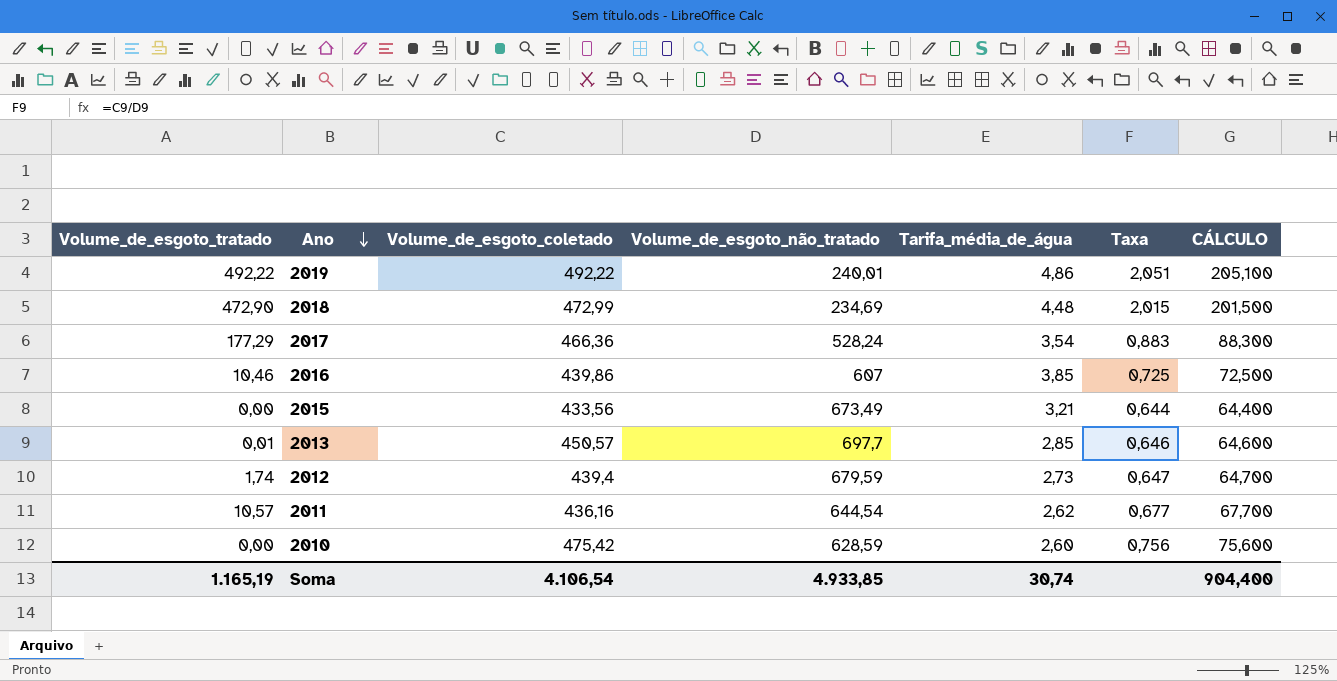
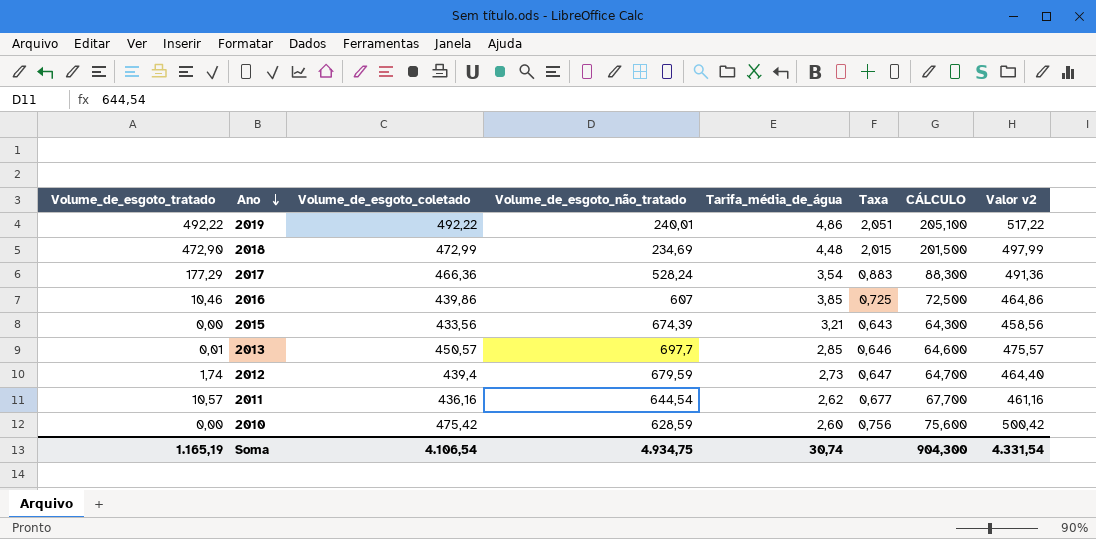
column Valor v2 | formula: none -> [Volume_de_esgoto_coletado] + 25
2015 | Volume_de_esgoto_não_tratado: 673,49 -> 674,39
2015 | Taxa: 0,644 -> 0,643
2015 | CÁLCULO: 64,400 -> 64,300
Soma | Volume_de_esgoto_não_tratado: 4.933,85 -> 4.934,75
Soma | CÁLCULO: 904,400 -> 904,300

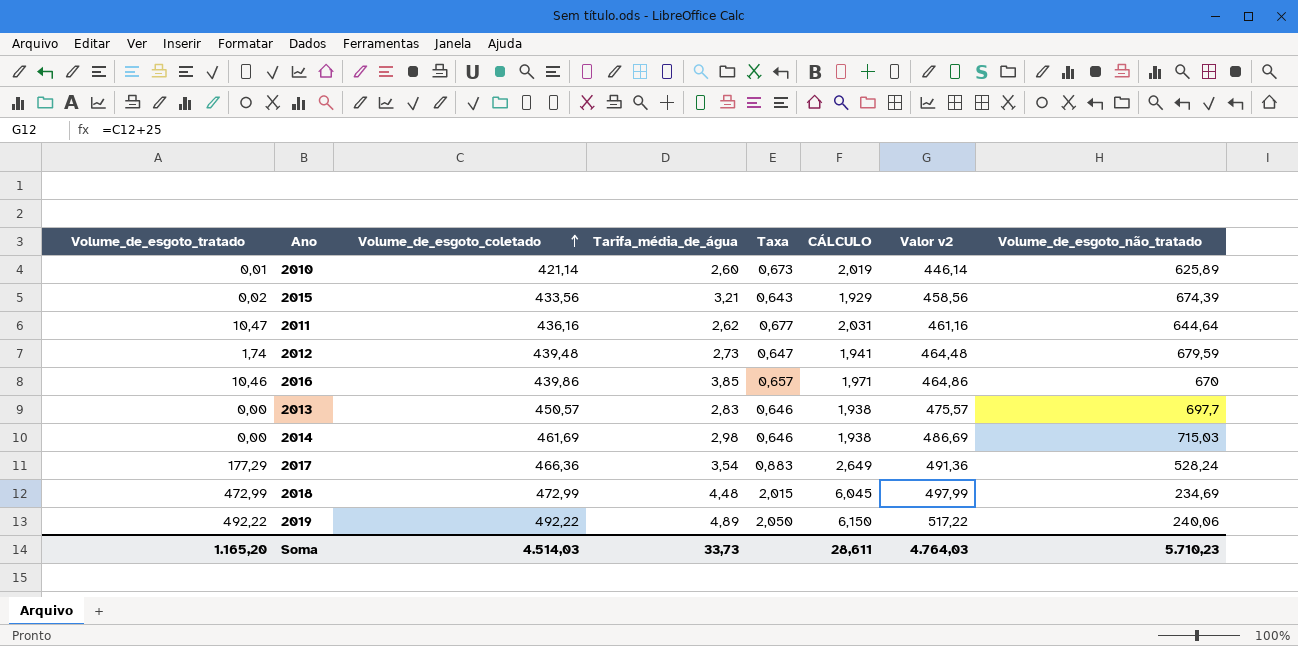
row order: Ano descending -> Volume_de_esgoto_coletado ascending
column CÁLCULO | formula: [Taxa] * 100 -> [Taxa] * 3
column Volume_de_esgoto_não_tratado | position: 4 -> 8
2010 | Volume_de_esgoto_tratado: 0,00 -> 0,01
2010 | Volume_de_esgoto_coletado: 475,42 -> 421,14
2010 | Taxa: 0,756 -> 0,673
2010 | Valor v2: 500,42 -> 446,14
2010 | Volume_de_esgoto_não_tratado: 628,59 -> 625,89
2015 | Volume_de_esgoto_tratado: 0,00 -> 0,02
2011 | Volume_de_esgoto_tratado: 10,57 -> 10,47
2011 | Volume_de_esgoto_não_tratado: 644,54 -> 644,64
2012 | Volume_de_esgoto_coletado: 439,4 -> 439,48
2012 | Valor v2: 464,40 -> 464,48
2016 | Taxa: 0,725 -> 0,657
2016 | Volume_de_esgoto_não_tratado: 607 -> 670
2013 | Volume_de_esgoto_tratado: 0,01 -> 0,00
2013 | Tarifa_média_de_água: 2,85 -> 2,83
row 2014: none -> 0,00 | 461,69 | 2,98 | 0,646 | 1,938 | 486,69 | 715,03
2018 | Volume_de_esgoto_tratado: 472,90 -> 472,99
2019 | Tarifa_média_de_água: 4,86 -> 4,89
2019 | Taxa: 2,051 -> 2,050
2019 | Volume_de_esgoto_não_tratado: 240,01 -> 240,06
Soma | Volume_de_esgoto_tratado: 1.165,19 -> 1.165,20
Soma | Volume_de_esgoto_coletado: 4.106,54 -> 4.514,03
Soma | Tarifa_média_de_água: 30,74 -> 33,73
Soma | CÁLCULO: 904,300 -> 28,611
Soma | Valor v2: 4.331,54 -> 4.764,03
Soma | Volume_de_esgoto_não_tratado: 4.934,75 -> 5.710,23

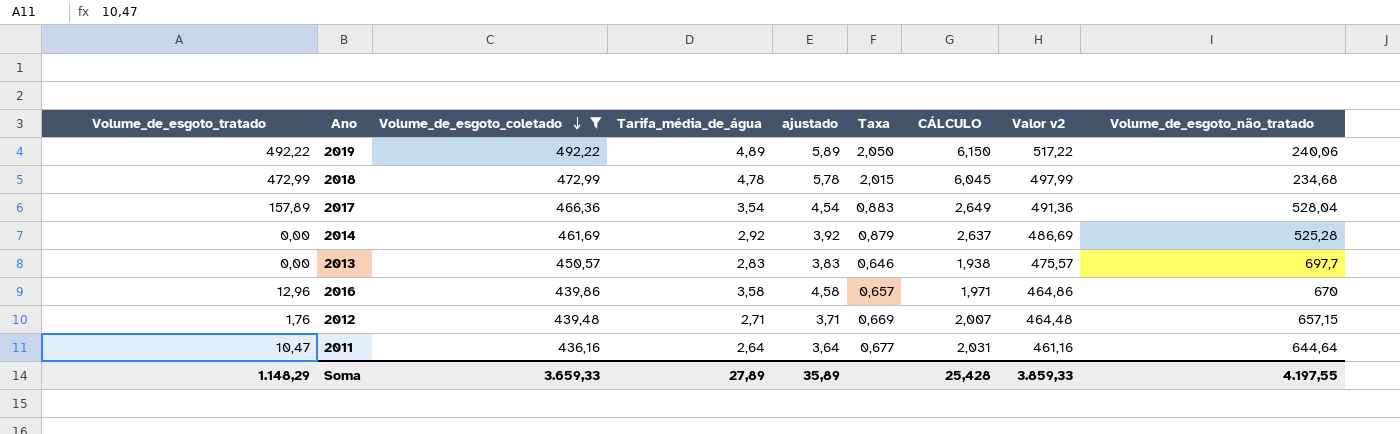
filter: none -> Volume_de_esgoto_coletado >= 436,16
row order: Volume_de_esgoto_coletado ascending -> Volume_de_esgoto_coletado descending
column ajustado | formula: none -> [Tarifa_média_de_água] + 1
2018 | Tarifa_média_de_água: 4,48 -> 4,78
2018 | Volume_de_esgoto_não_tratado: 234,69 -> 234,68
2017 | Volume_de_esgoto_tratado: 177,29 -> 157,89
2017 | Volume_de_esgoto_não_tratado: 528,24 -> 528,04
2014 | Tarifa_média_de_água: 2,98 -> 2,92
2014 | Taxa: 0,646 -> 0,879
2014 | CÁLCULO: 1,938 -> 2,637
2014 | Volume_de_esgoto_não_tratado: 715,03 -> 525,28
2016 | Volume_de_esgoto_tratado: 10,46 -> 12,96
2016 | Tarifa_média_de_água: 3,85 -> 3,58
2012 | Volume_de_esgoto_tratado: 1,74 -> 1,76
2012 | Tarifa_média_de_água: 2,73 -> 2,71
2012 | Taxa: 0,647 -> 0,669
2012 | CÁLCULO: 1,941 -> 2,007
2012 | Volume_de_esgoto_não_tratado: 679,59 -> 657,15
2011 | Tarifa_média_de_água: 2,62 -> 2,64
Soma | Volume_de_esgoto_tratado: 1.165,20 -> 1.148,29
Soma | Volume_de_esgoto_coletado: 4.514,03 -> 3.659,33
Soma | Tarifa_média_de_água: 33,73 -> 27,89
Soma | CÁLCULO: 28,611 -> 25,428
Soma | Valor v2: 4.764,03 -> 3.859,33
Soma | Volume_de_esgoto_não_tratado: 5.710,23 -> 4.197,55

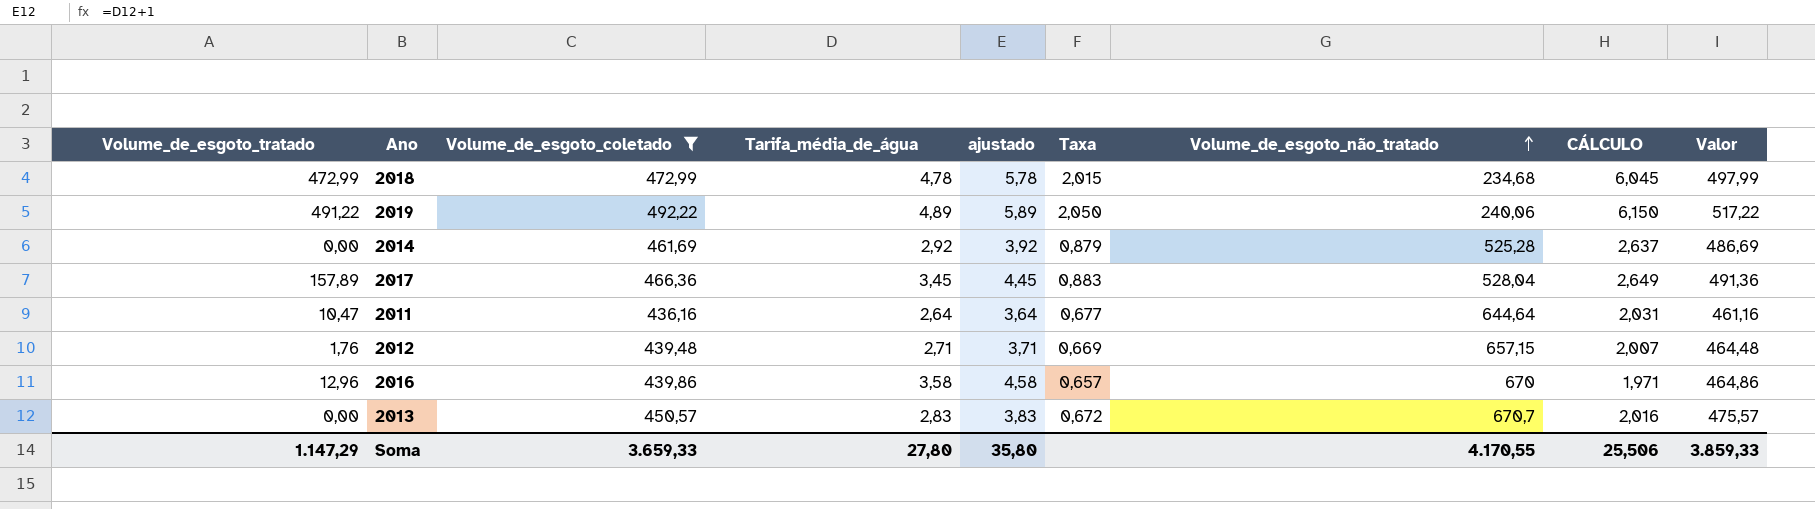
row order: Volume_de_esgoto_coletado descending -> Volume_de_esgoto_não_tratado ascending
column Volume_de_esgoto_não_tratado | position: 9 -> 7
column name: Valor v2 -> Valor
2019 | Volume_de_esgoto_tratado: 492,22 -> 491,22
2017 | Tarifa_média_de_água: 3,54 -> 3,45
2017 | ajustado: 4,54 -> 4,45
2013 | Taxa: 0,646 -> 0,672
2013 | Volume_de_esgoto_não_tratado: 697,7 -> 670,7
2013 | CÁLCULO: 1,938 -> 2,016
Soma | Volume_de_esgoto_tratado: 1.148,29 -> 1.147,29
Soma | Tarifa_média_de_água: 27,89 -> 27,80
Soma | ajustado: 35,89 -> 35,80
Soma | Volume_de_esgoto_não_tratado: 4.197,55 -> 4.170,55
Soma | CÁLCULO: 25,428 -> 25,506

